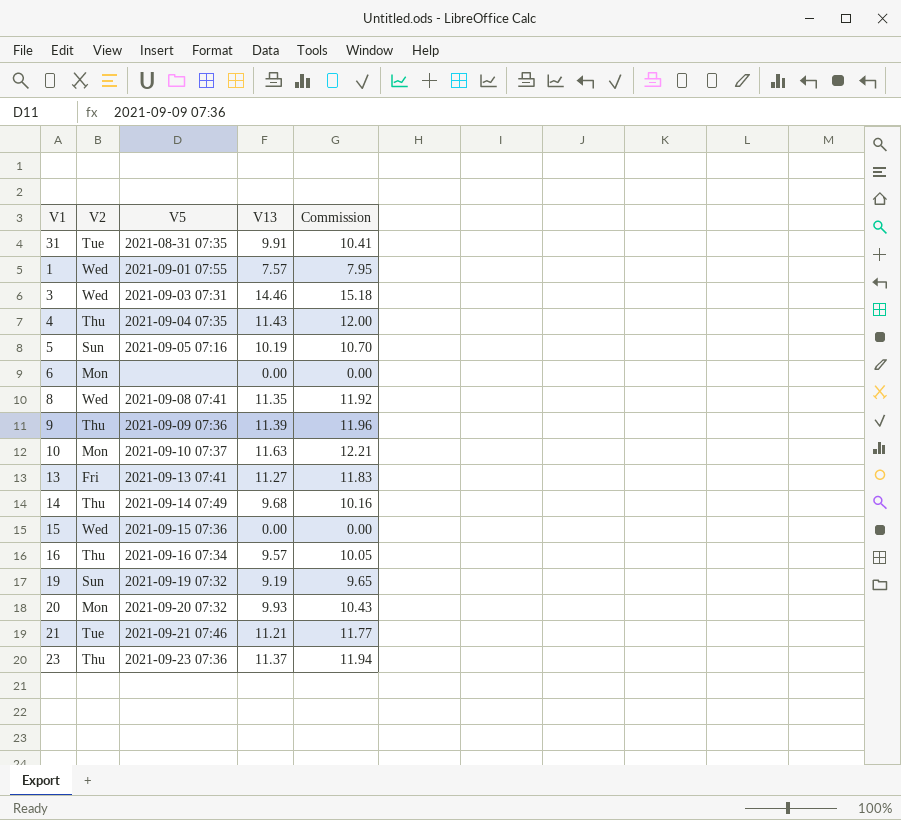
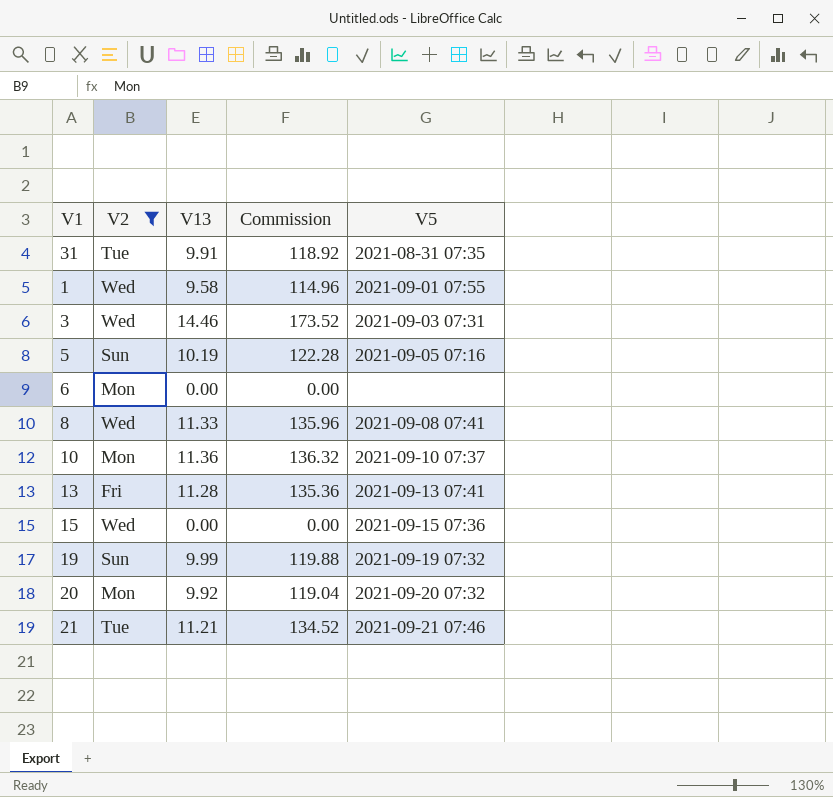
filter: none -> V2 != Thu
column Commission | formula: [V13] * 1.05 -> [V13] * 12
column V5 | position: 3 -> 5
1 | V13: 7.57 -> 9.58
8 | V13: 11.35 -> 11.33
10 | V13: 11.63 -> 11.36
13 | V13: 11.27 -> 11.28
19 | V13: 9.19 -> 9.99
20 | V13: 9.93 -> 9.92

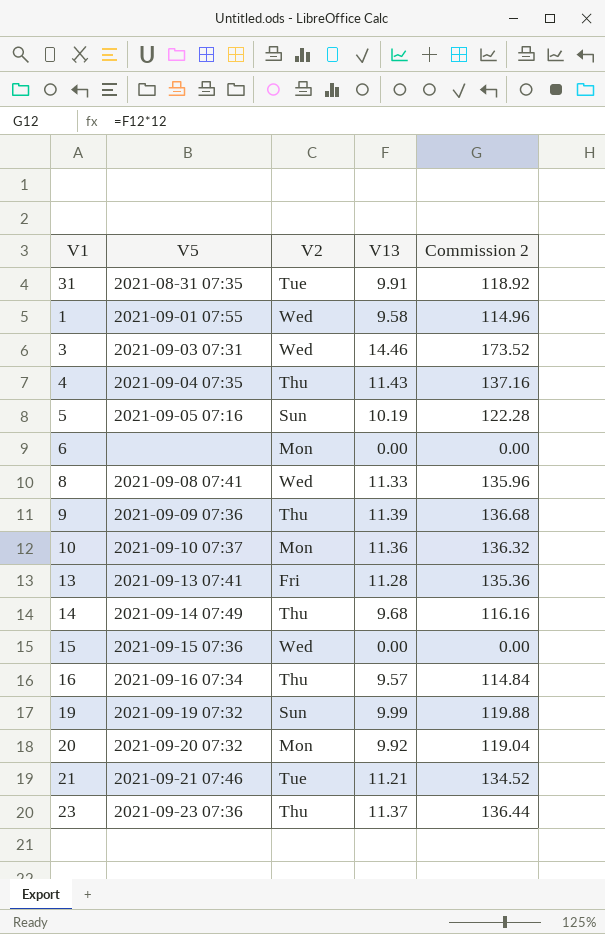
filter: V2 != Thu -> none
column V5 | position: 5 -> 2
column name: Commission -> Commission 2

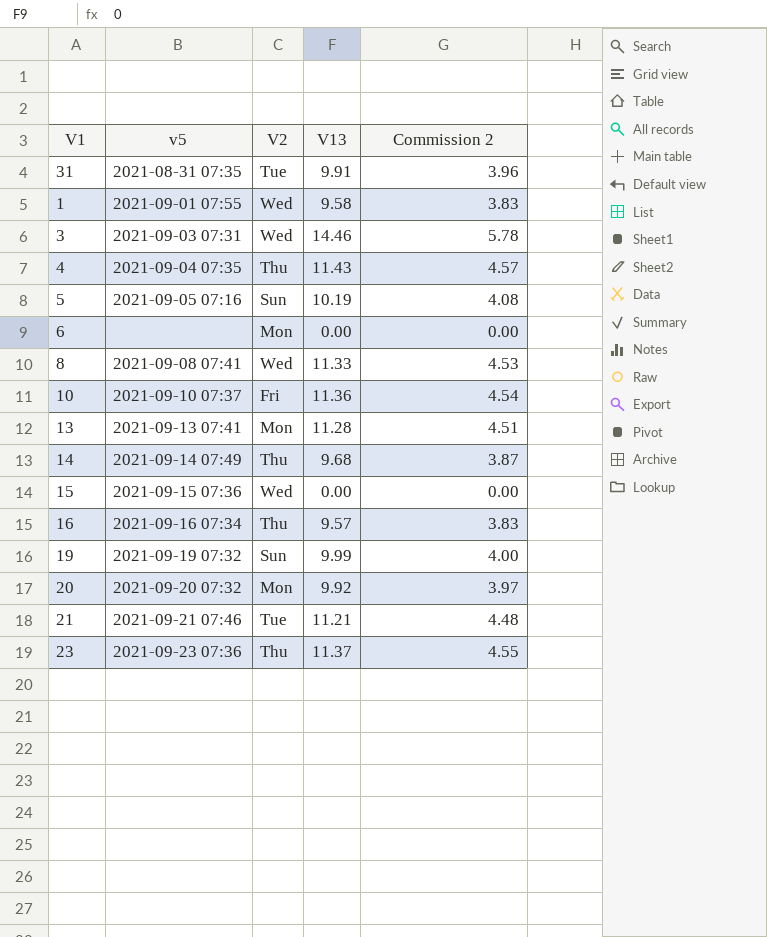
column name: V5 -> v5
column Commission 2 | formula: [V13] * 12 -> [V13] * 0.4
row 9: 2021-09-09 07:36 | Thu | 11.39 | 136.68 -> none
10 | V2: Mon -> Fri
13 | V2: Fri -> Mon

